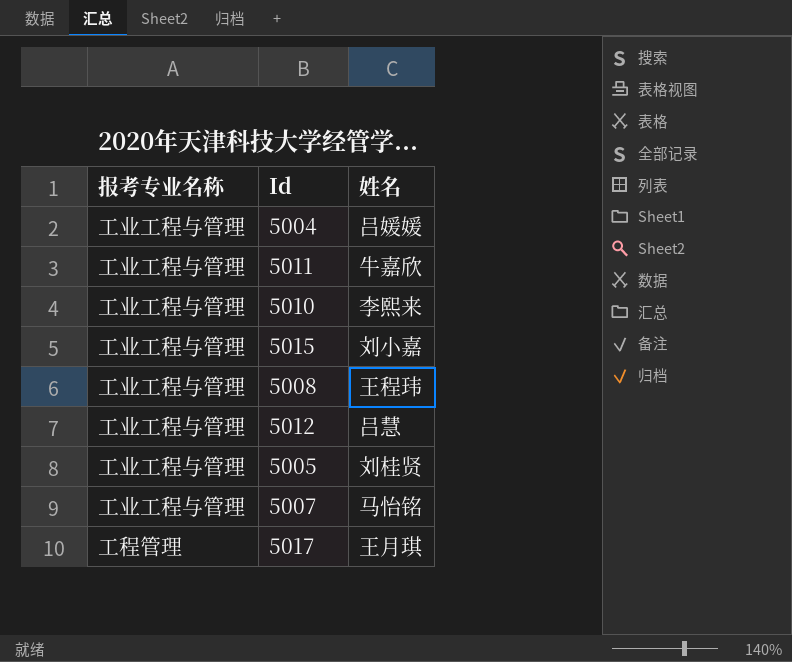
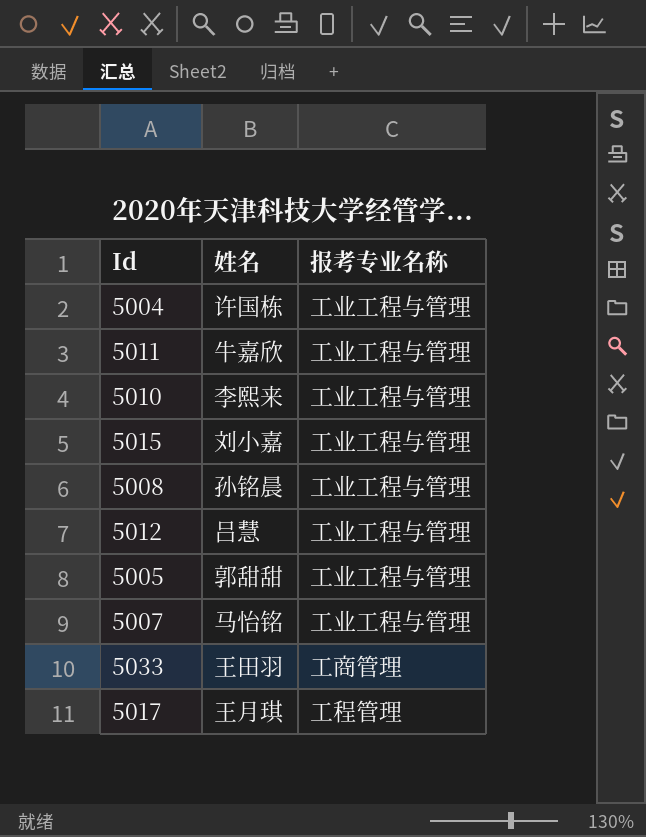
column 报考专业名称 | position: 1 -> 3
5004 | 姓名: 吕媛媛 -> 许国栋
5008 | 姓名: 王程玮 -> 孙铭晨
5005 | 姓名: 刘桂贤 -> 郭甜甜
row 5033: none -> 王田羽 | 工商管理

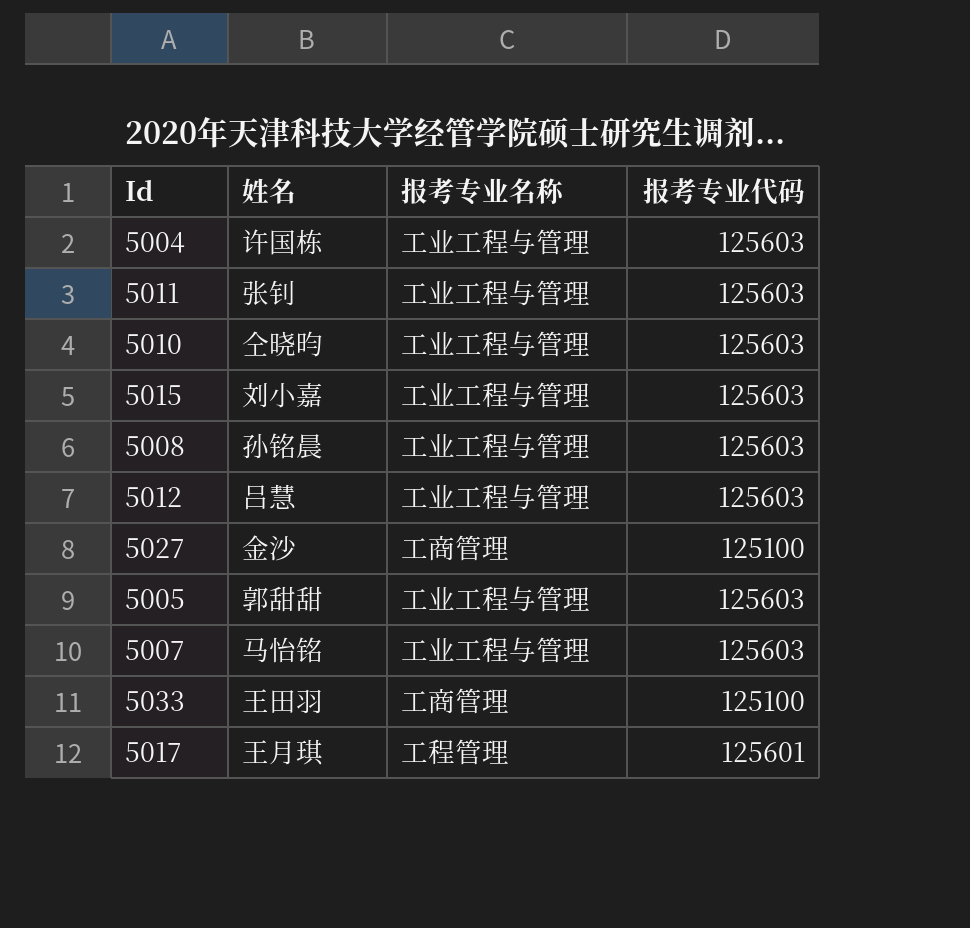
column 报考专业代码 | position: none -> 4
5011 | 姓名: 牛嘉欣 -> 张钊
5010 | 姓名: 李熙来 -> 仝晓昀
row 5027: none -> 金沙 | 工商管理 | 125100

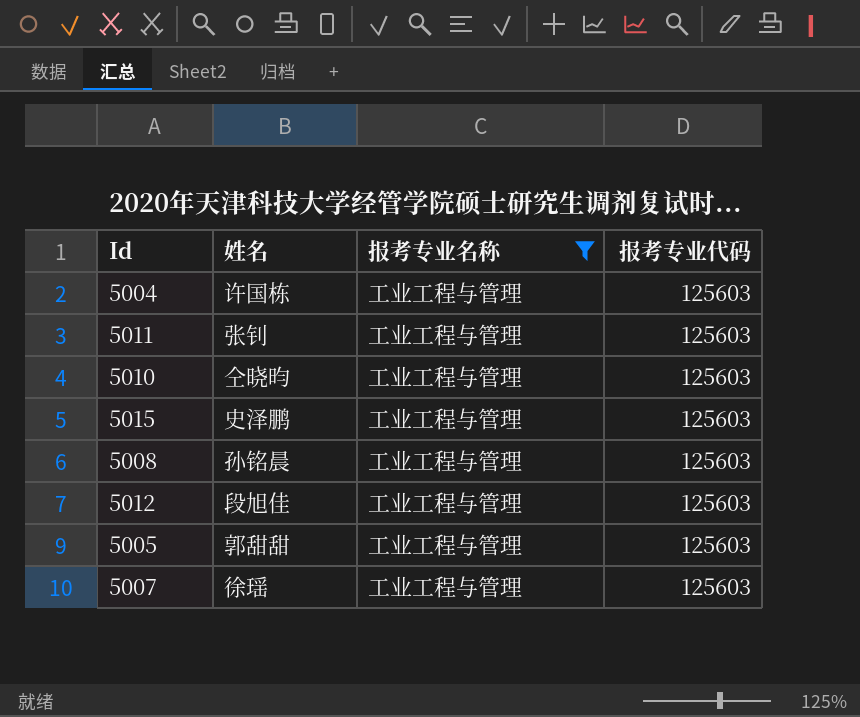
filter: none -> 报考专业名称 = 工业工程与管理
5015 | 姓名: 刘小嘉 -> 史泽鹏
5012 | 姓名: 吕慧 -> 段旭佳
5007 | 姓名: 马怡铭 -> 徐瑶

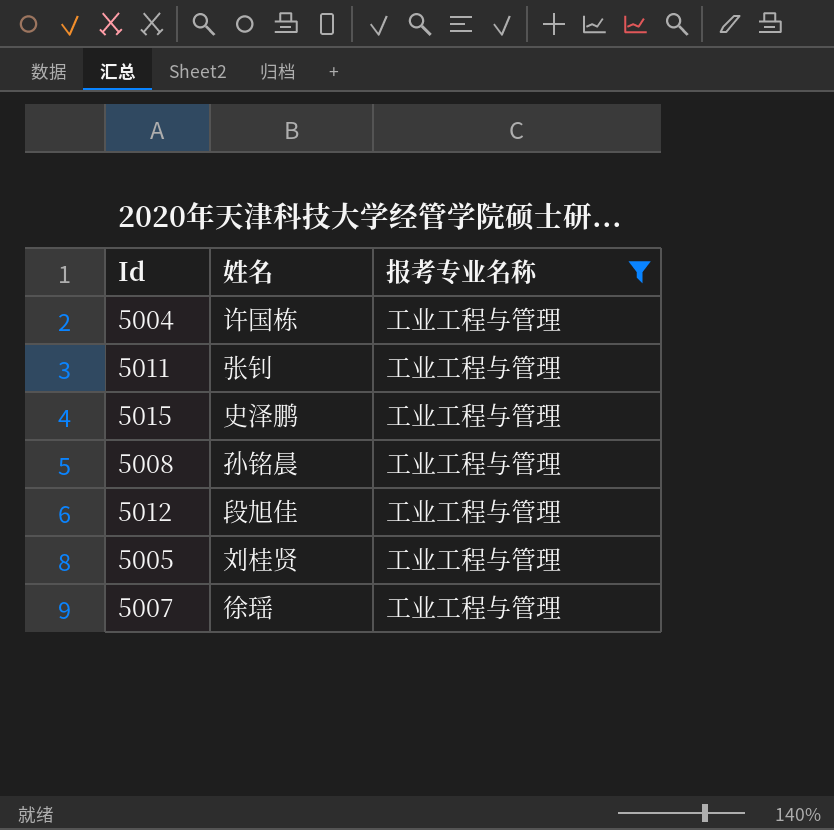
column 报考专业代码 | position: 4 -> none
row 5010: 仝晓昀 | 工业工程与管理 | 125603 -> none
5005 | 姓名: 郭甜甜 -> 刘桂贤

